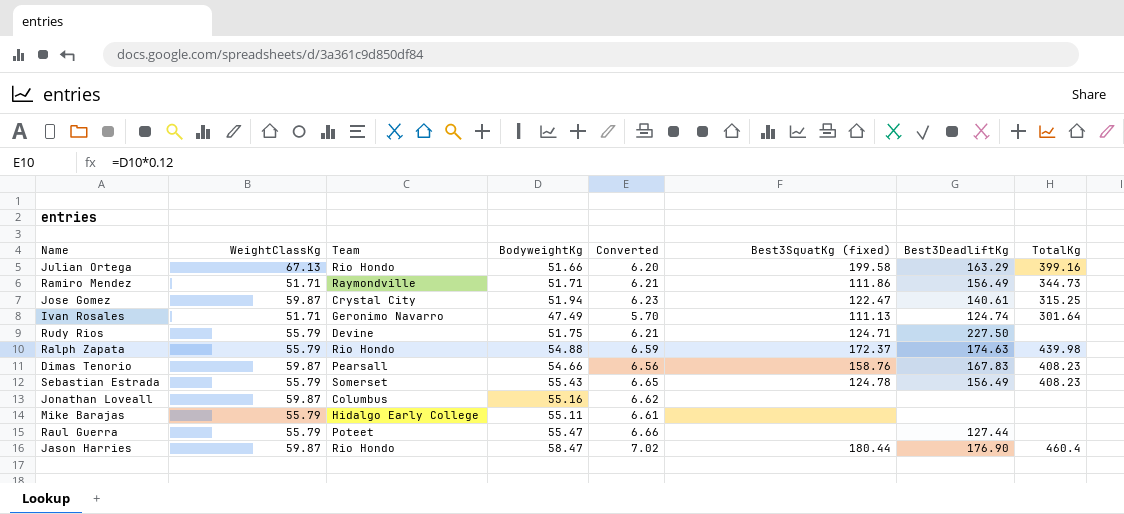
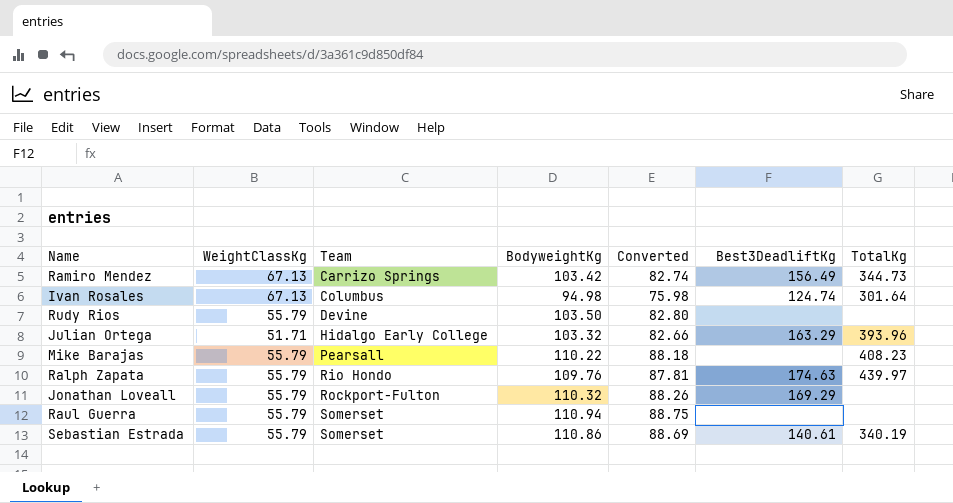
row order: none -> Team ascending
column Best3SquatKg (fixed) | position: 6 -> none
column Converted | formula: [BodyweightKg] * 0.12 -> [BodyweightKg] * 0.8
row Jose Gomez: 59.87 | Crystal City | 51.94 | 6.23 | 122.47 | 140.61 | 315.25 -> none
row Dimas Tenorio: 59.87 | Pearsall | 54.66 | 6.56 | 158.76 | 167.83 | 408.23 -> none
row Jason Harries: 59.87 | Rio Hondo | 58.47 | 7.02 | 180.44 | 176.90 | 460.4 -> none
Ramiro Mendez | WeightClassKg: 51.71 -> 67.13
Ramiro Mendez | Team: Raymondville -> Carrizo Springs
Ramiro Mendez | BodyweightKg: 51.71 -> 103.42
Ivan Rosales | WeightClassKg: 51.71 -> 67.13
Ivan Rosales | Team: Geronimo Navarro -> Columbus
Ivan Rosales | BodyweightKg: 47.49 -> 94.98
Rudy Rios | BodyweightKg: 51.75 -> 103.50
Rudy Rios | Best3DeadliftKg: 227.50 -> none
Julian Ortega | WeightClassKg: 67.13 -> 51.71
Julian Ortega | Team: Rio Hondo -> Hidalgo Early College
Julian Ortega | BodyweightKg: 51.66 -> 103.32
Julian Ortega | TotalKg: 399.16 -> 393.96
Mike Barajas | Team: Hidalgo Early College -> Pearsall
Mike Barajas | BodyweightKg: 55.11 -> 110.22
Mike Barajas | TotalKg: none -> 408.23
Ralph Zapata | BodyweightKg: 54.88 -> 109.76
Ralph Zapata | TotalKg: 439.98 -> 439.97
Jonathan Loveall | WeightClassKg: 59.87 -> 55.79
Jonathan Loveall | Team: Columbus -> Rockport-Fulton
Jonathan Loveall | BodyweightKg: 55.16 -> 110.32
Jonathan Loveall | Best3DeadliftKg: none -> 169.29
Raul Guerra | Team: Poteet -> Somerset
Raul Guerra | BodyweightKg: 55.47 -> 110.94
Raul Guerra | Best3DeadliftKg: 127.44 -> none
Sebastian Estrada | BodyweightKg: 55.43 -> 110.86
Sebastian Estrada | Best3DeadliftKg: 156.49 -> 140.61
Sebastian Estrada | TotalKg: 408.23 -> 340.19

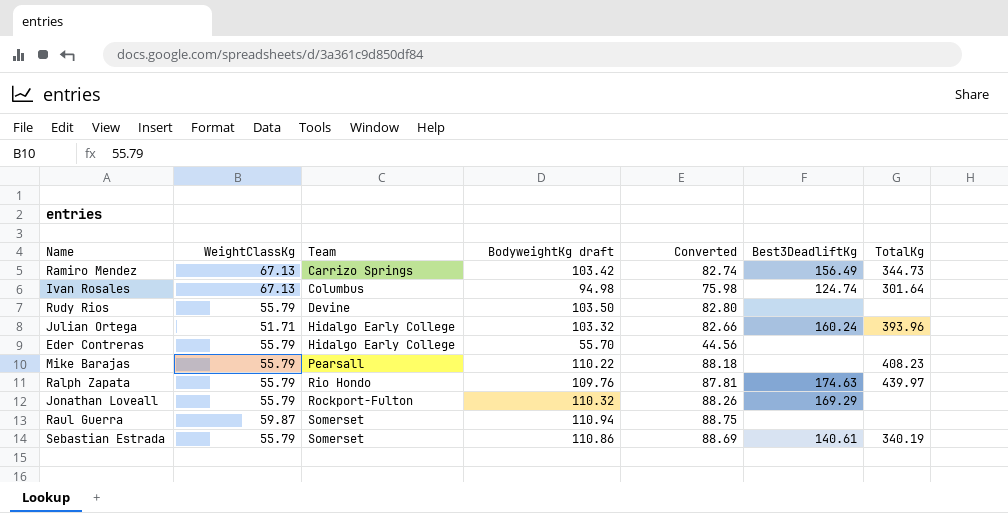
column name: BodyweightKg -> BodyweightKg draft
Julian Ortega | Best3DeadliftKg: 163.29 -> 160.24
row Eder Contreras: none -> 55.79 | Hidalgo Early College | 55.70 | 44.56 | none | none
Raul Guerra | WeightClassKg: 55.79 -> 59.87

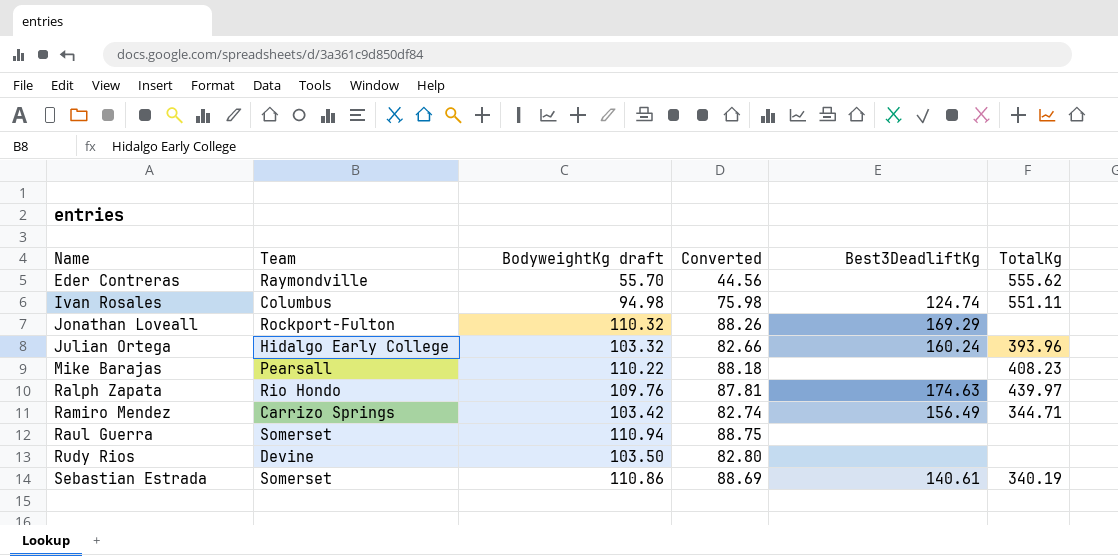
row order: Team ascending -> Name ascending
column WeightClassKg | position: 2 -> none
Eder Contreras | Team: Hidalgo Early College -> Raymondville
Eder Contreras | TotalKg: none -> 555.62
Ivan Rosales | TotalKg: 301.64 -> 551.11
Ramiro Mendez | TotalKg: 344.73 -> 344.71

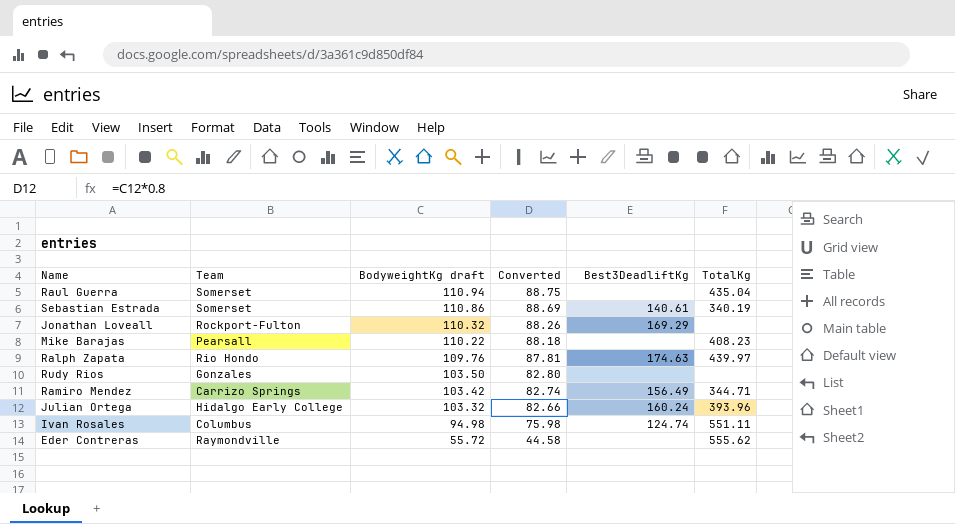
row order: Name ascending -> BodyweightKg draft descending
Raul Guerra | TotalKg: none -> 435.04
Rudy Rios | Team: Devine -> Gonzales
Eder Contreras | BodyweightKg draft: 55.70 -> 55.72
Eder Contreras | Converted: 44.56 -> 44.58

